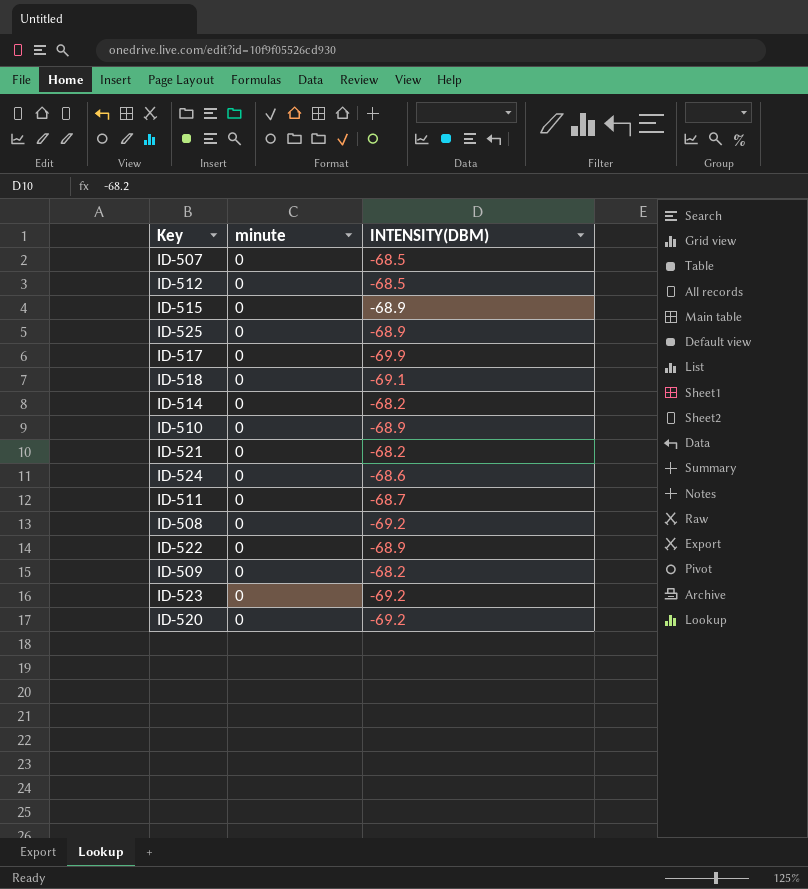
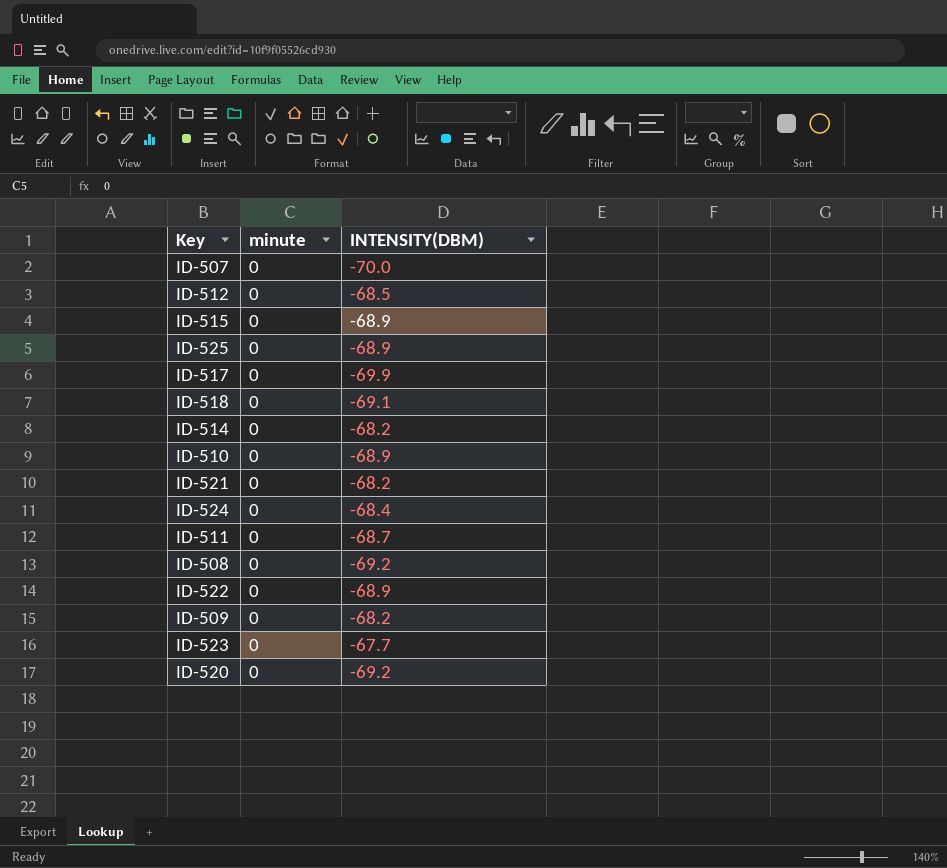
ID-507 | INTENSITY(DBM): -68.5 -> -70.0
ID-524 | INTENSITY(DBM): -68.6 -> -68.4
ID-523 | INTENSITY(DBM): -69.2 -> -67.7

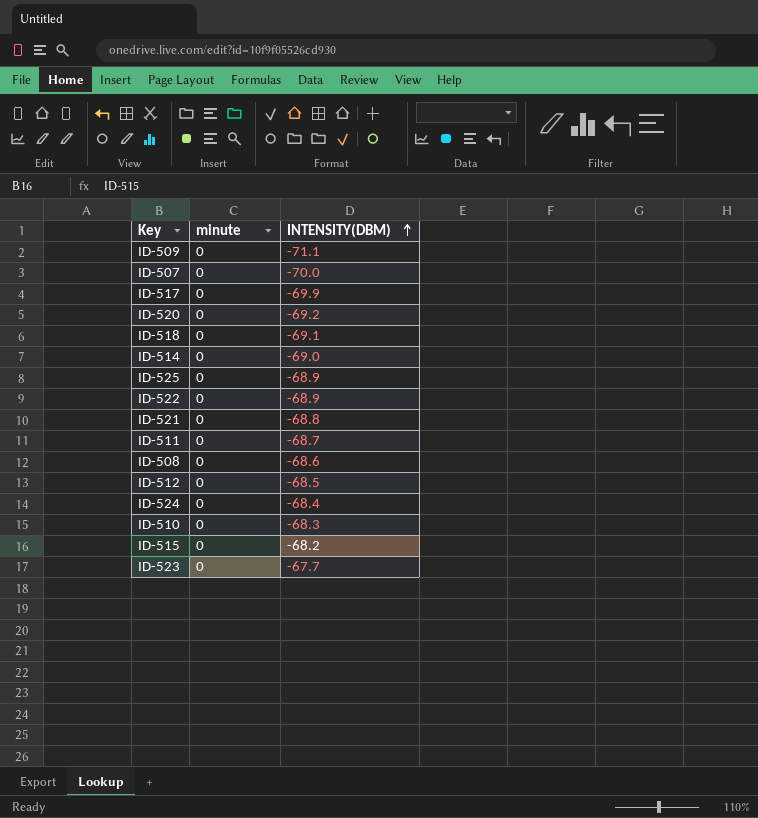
row order: none -> INTENSITY(DBM) ascending
ID-509 | INTENSITY(DBM): -68.2 -> -71.1
ID-514 | INTENSITY(DBM): -68.2 -> -69.0
ID-521 | INTENSITY(DBM): -68.2 -> -68.8
ID-508 | INTENSITY(DBM): -69.2 -> -68.6
ID-510 | INTENSITY(DBM): -68.9 -> -68.3
ID-515 | INTENSITY(DBM): -68.9 -> -68.2

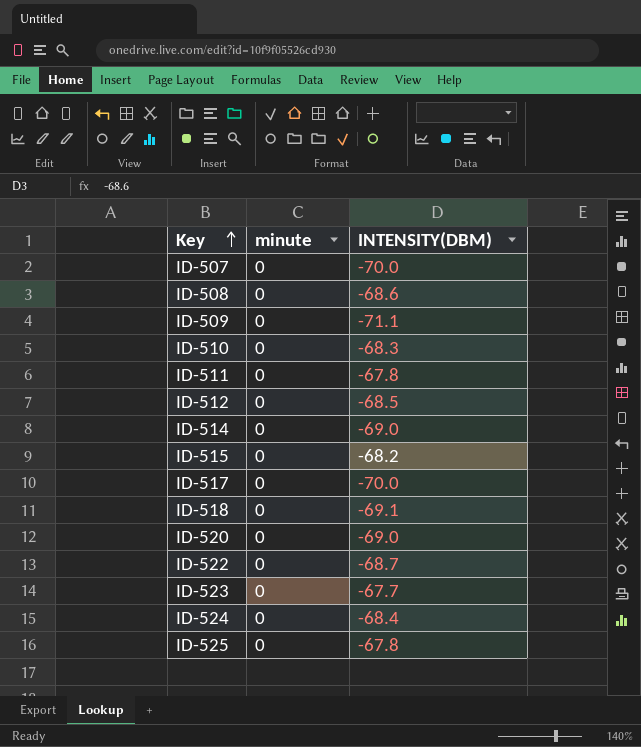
row order: INTENSITY(DBM) ascending -> Key ascending
row ID-521: 0 | -68.8 -> none
ID-511 | INTENSITY(DBM): -68.7 -> -67.8
ID-517 | INTENSITY(DBM): -69.9 -> -70.0
ID-520 | INTENSITY(DBM): -69.2 -> -69.0
ID-522 | INTENSITY(DBM): -68.9 -> -68.7
ID-525 | INTENSITY(DBM): -68.9 -> -67.8

